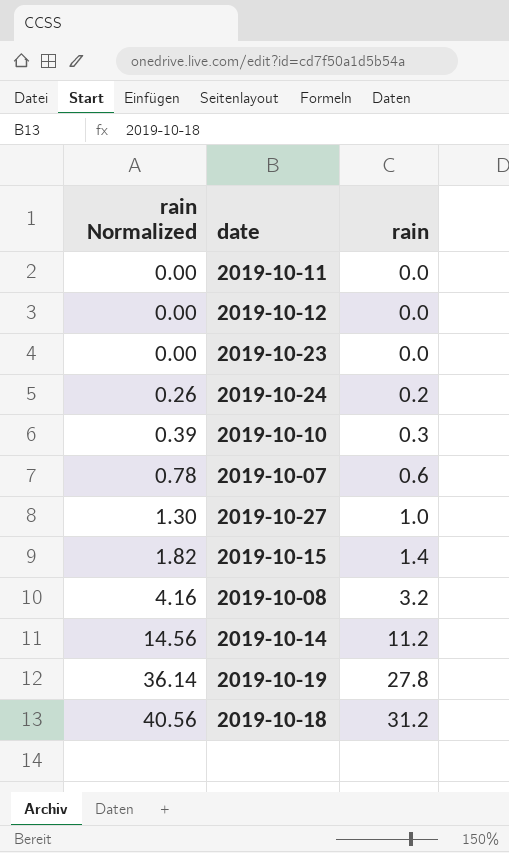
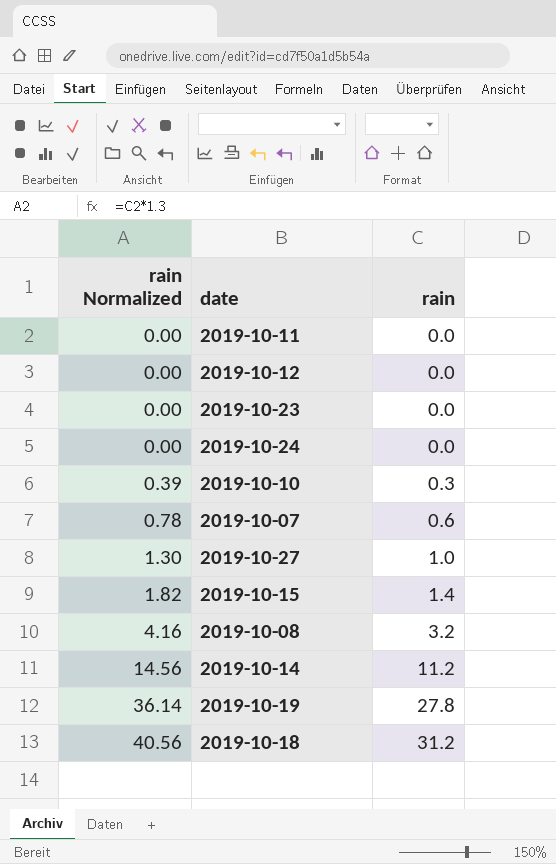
2019-10-24 | rain Normalized: 0.26 -> 0.00
2019-10-24 | rain: 0.2 -> 0.0

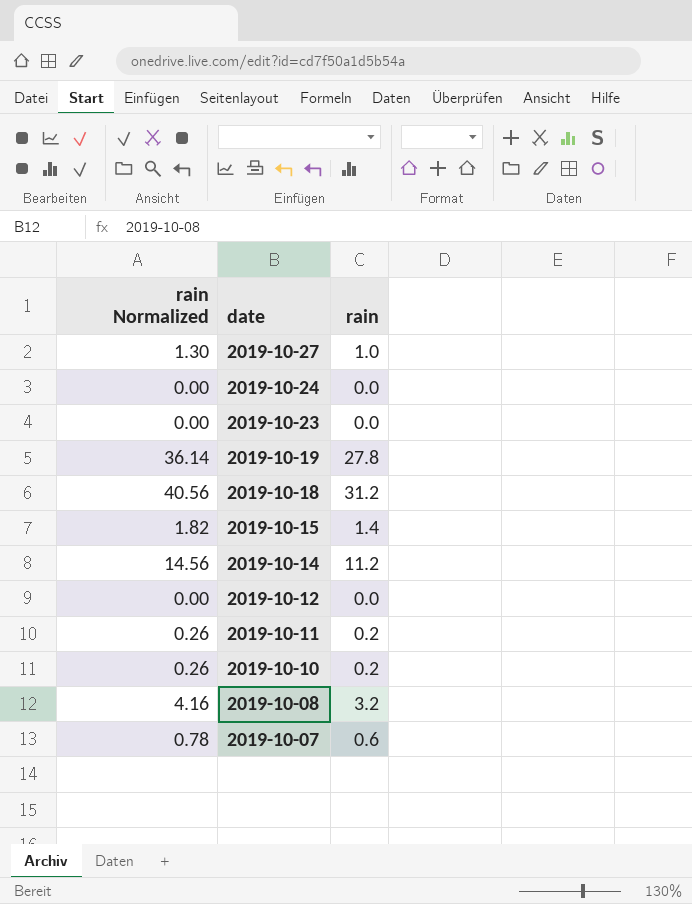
row order: rain Normalized ascending -> date descending
2019-10-11 | rain Normalized: 0.00 -> 0.26
2019-10-11 | rain: 0.0 -> 0.2
2019-10-10 | rain Normalized: 0.39 -> 0.26
2019-10-10 | rain: 0.3 -> 0.2

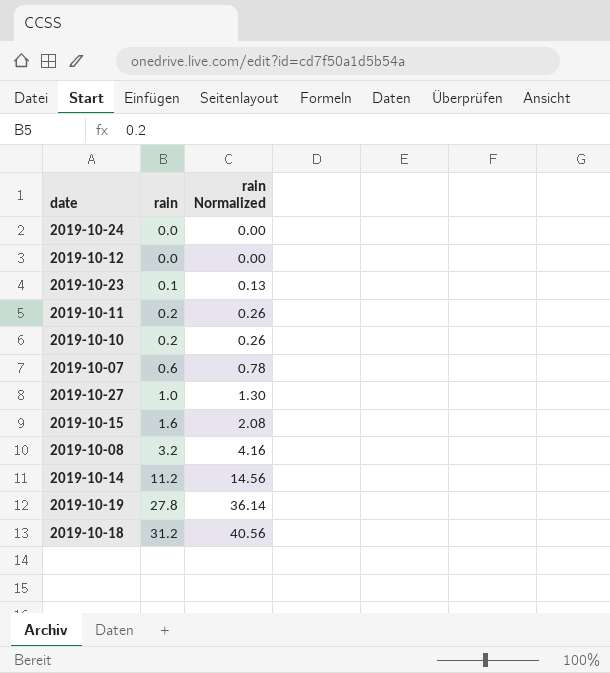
row order: date descending -> rain ascending
column rain Normalized | position: 1 -> 3
2019-10-23 | rain: 0.0 -> 0.1
2019-10-23 | rain Normalized: 0.00 -> 0.13
2019-10-15 | rain: 1.4 -> 1.6
2019-10-15 | rain Normalized: 1.82 -> 2.08

